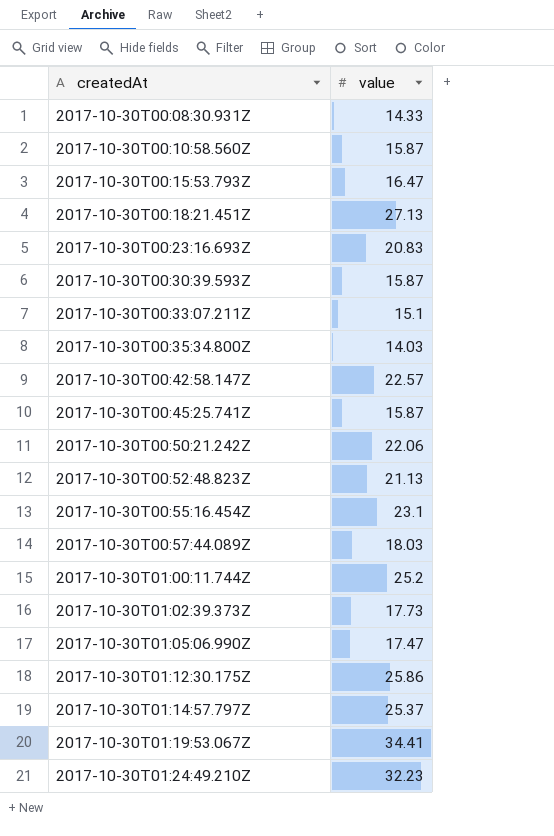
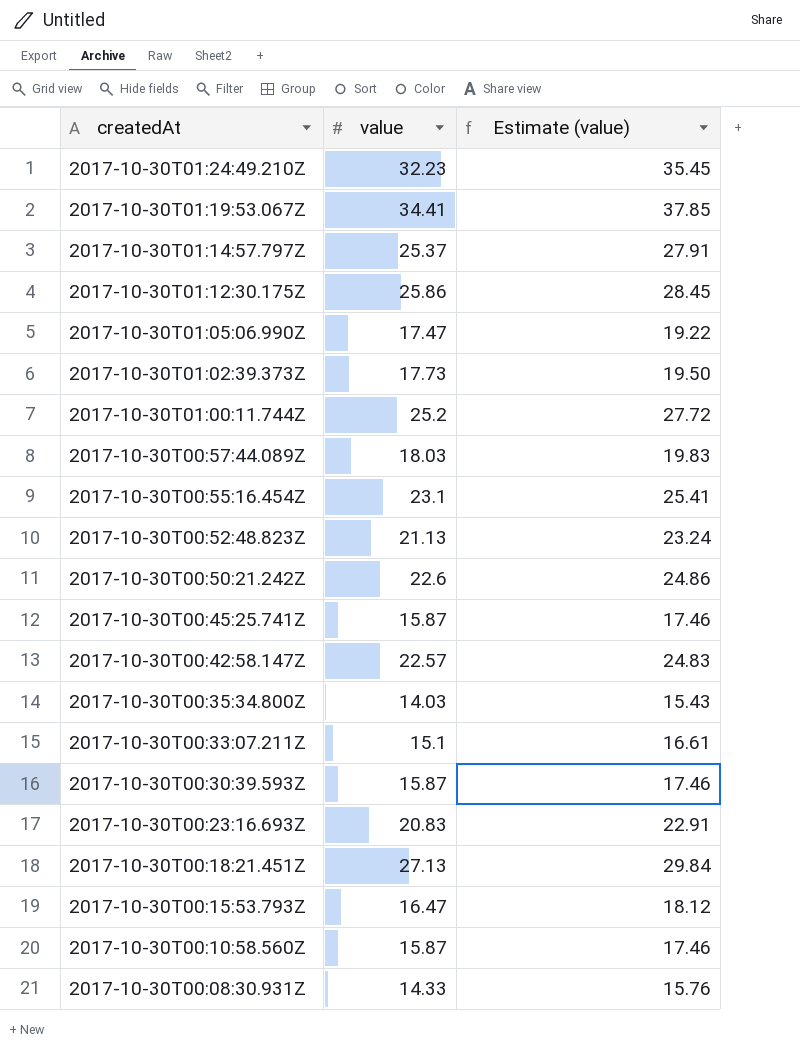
row order: createdAt ascending -> createdAt descending
column Estimate (value) | formula: none -> [value] * 1.1
2017-10-30T00:50:21.242Z | value: 22.06 -> 22.6

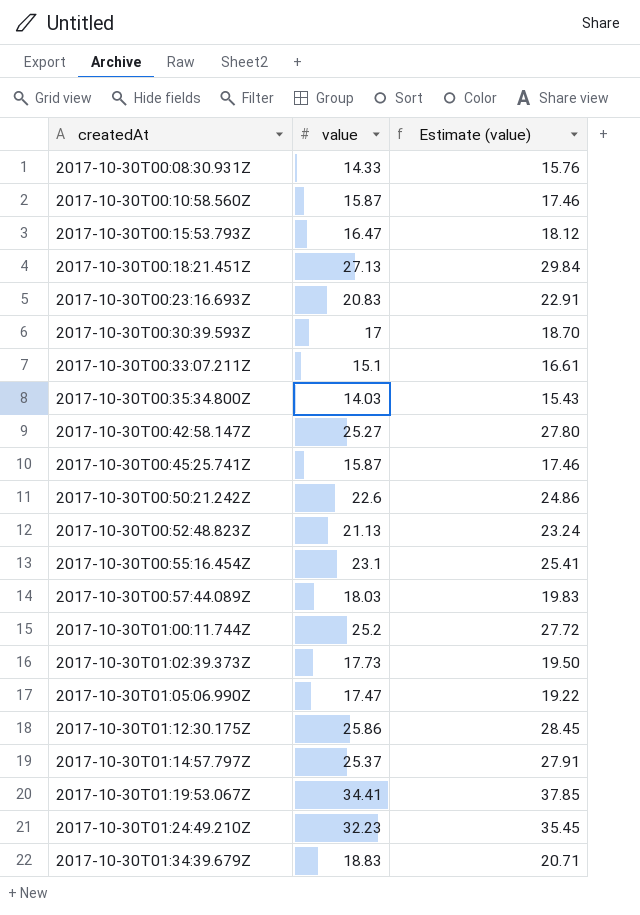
row order: createdAt descending -> createdAt ascending
2017-10-30T00:30:39.593Z | value: 15.87 -> 17
2017-10-30T00:30:39.593Z | Estimate (value): 17.46 -> 18.70
2017-10-30T00:42:58.147Z | value: 22.57 -> 25.27
2017-10-30T00:42:58.147Z | Estimate (value): 24.83 -> 27.80
row 2017-10-30T01:34:39.679Z: none -> 18.83 | 20.71

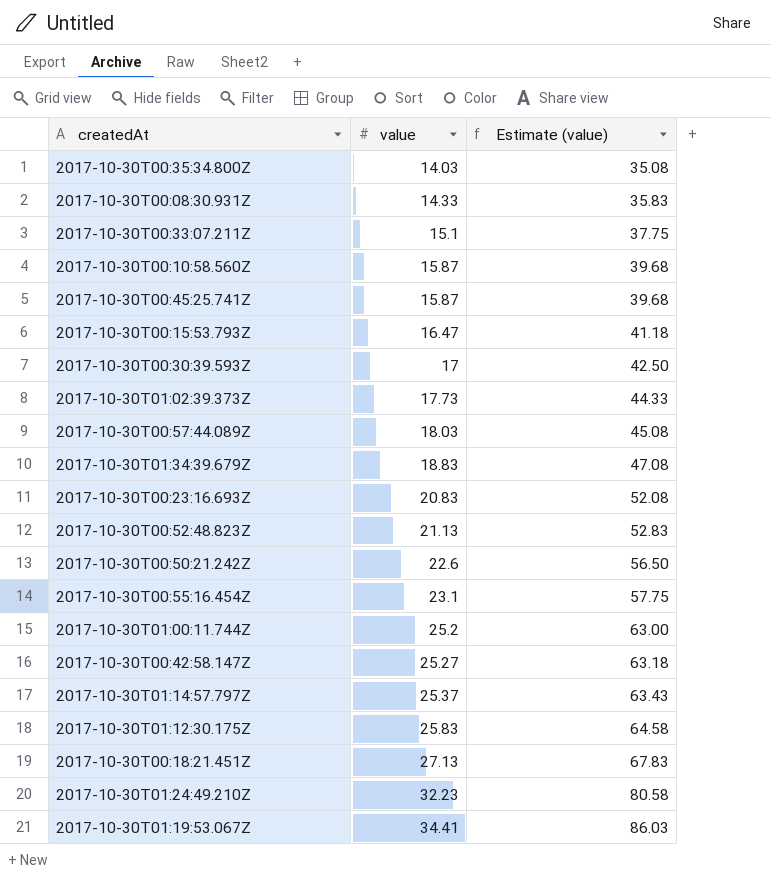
row order: createdAt ascending -> value ascending
column Estimate (value) | formula: [value] * 1.1 -> [value] * 2.5
row 2017-10-30T01:05:06.990Z: 17.47 | 19.22 -> none
2017-10-30T01:12:30.175Z | value: 25.86 -> 25.83

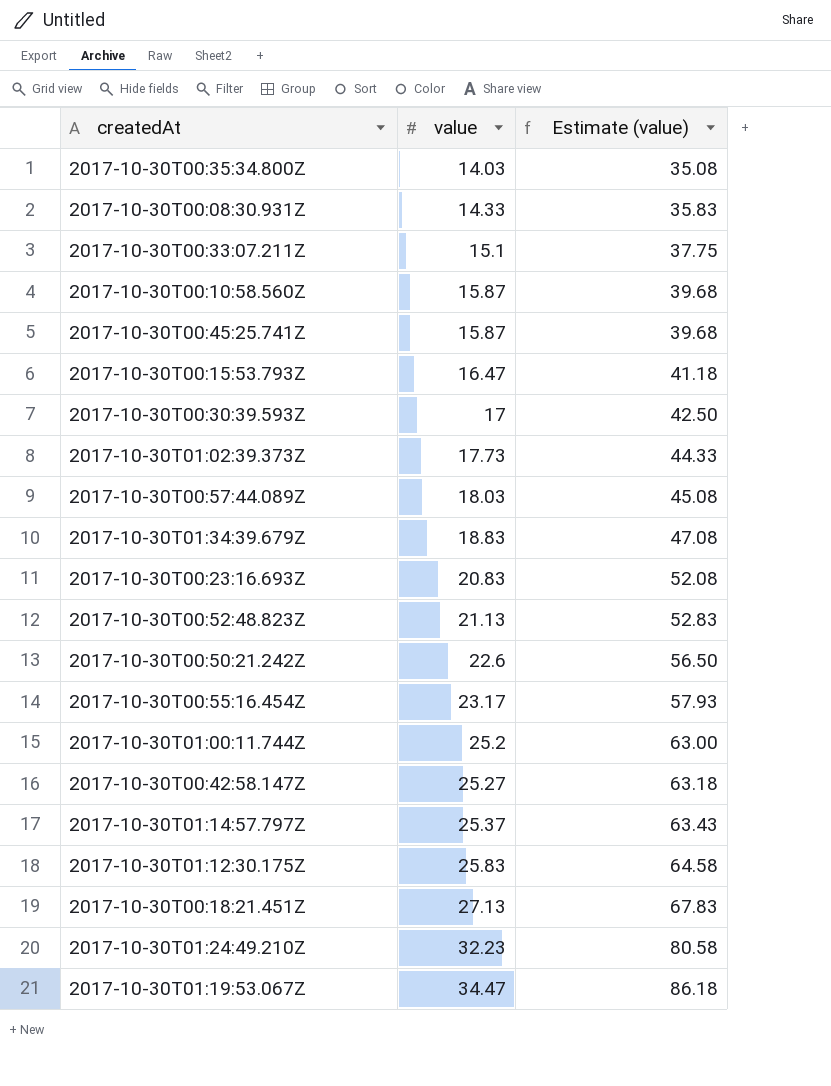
2017-10-30T00:55:16.454Z | value: 23.1 -> 23.17
2017-10-30T00:55:16.454Z | Estimate (value): 57.75 -> 57.93
2017-10-30T01:19:53.067Z | value: 34.41 -> 34.47
2017-10-30T01:19:53.067Z | Estimate (value): 86.03 -> 86.18

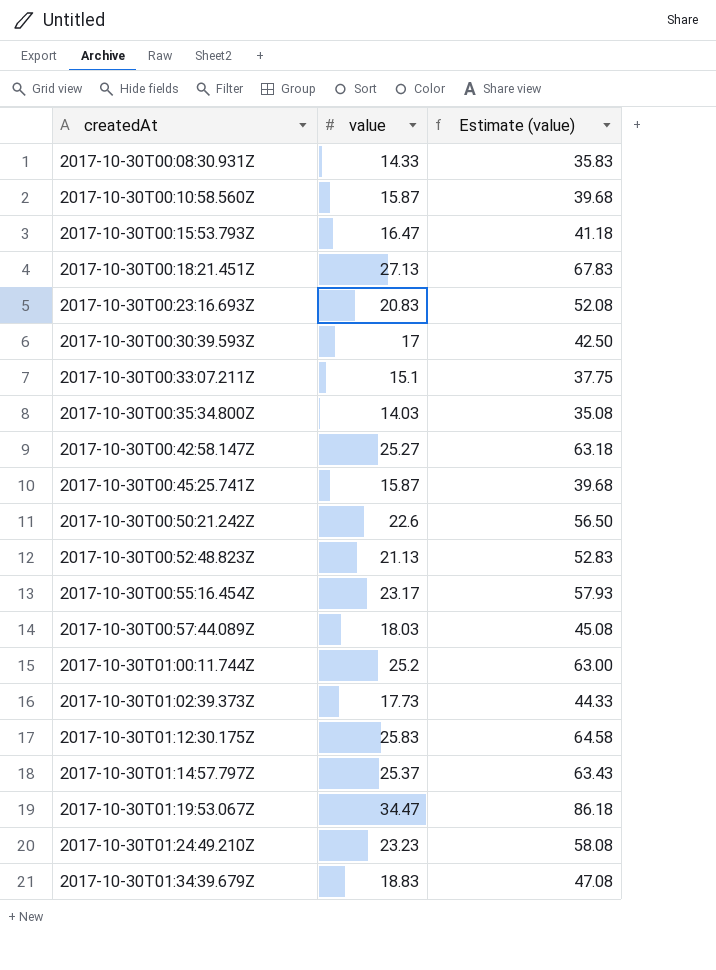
row order: value ascending -> createdAt ascending
2017-10-30T01:24:49.210Z | value: 32.23 -> 23.23
2017-10-30T01:24:49.210Z | Estimate (value): 80.58 -> 58.08

